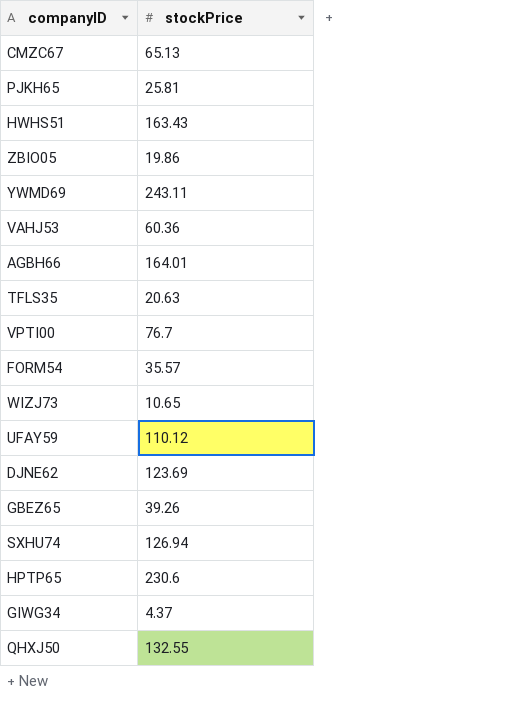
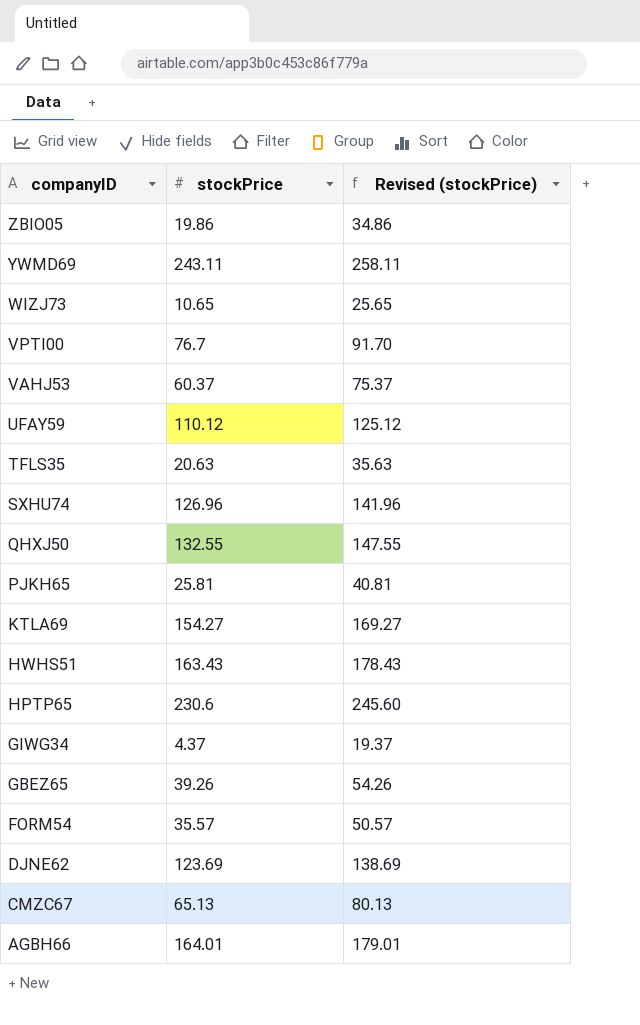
row order: none -> companyID descending
column Revised (stockPrice) | formula: none -> [stockPrice] + 15
VAHJ53 | stockPrice: 60.36 -> 60.37
SXHU74 | stockPrice: 126.94 -> 126.96
row KTLA69: none -> 154.27 | 169.27

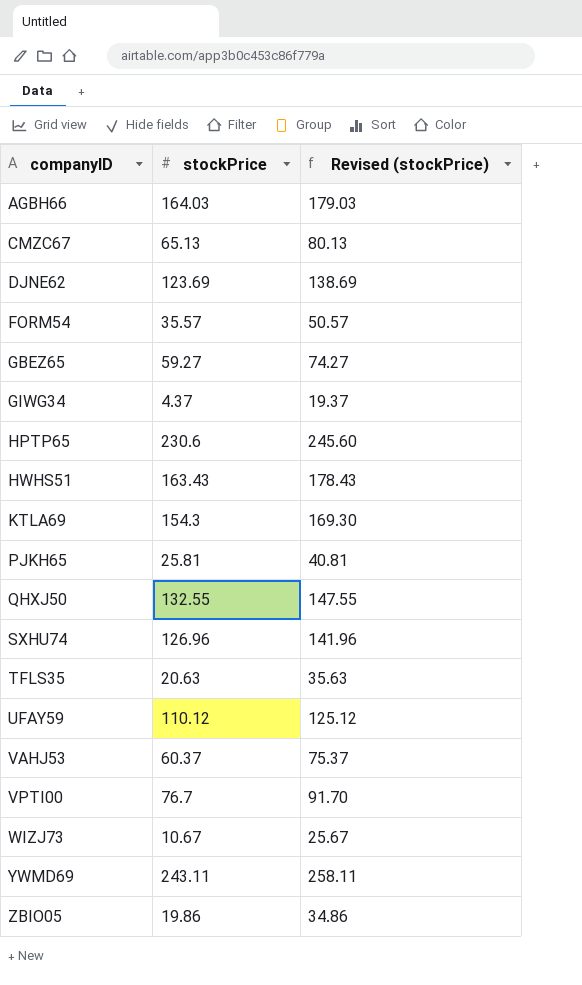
row order: companyID descending -> companyID ascending
AGBH66 | stockPrice: 164.01 -> 164.03
AGBH66 | Revised (stockPrice): 179.01 -> 179.03
GBEZ65 | stockPrice: 39.26 -> 59.27
GBEZ65 | Revised (stockPrice): 54.26 -> 74.27
KTLA69 | stockPrice: 154.27 -> 154.3
KTLA69 | Revised (stockPrice): 169.27 -> 169.30
WIZJ73 | stockPrice: 10.65 -> 10.67
WIZJ73 | Revised (stockPrice): 25.65 -> 25.67

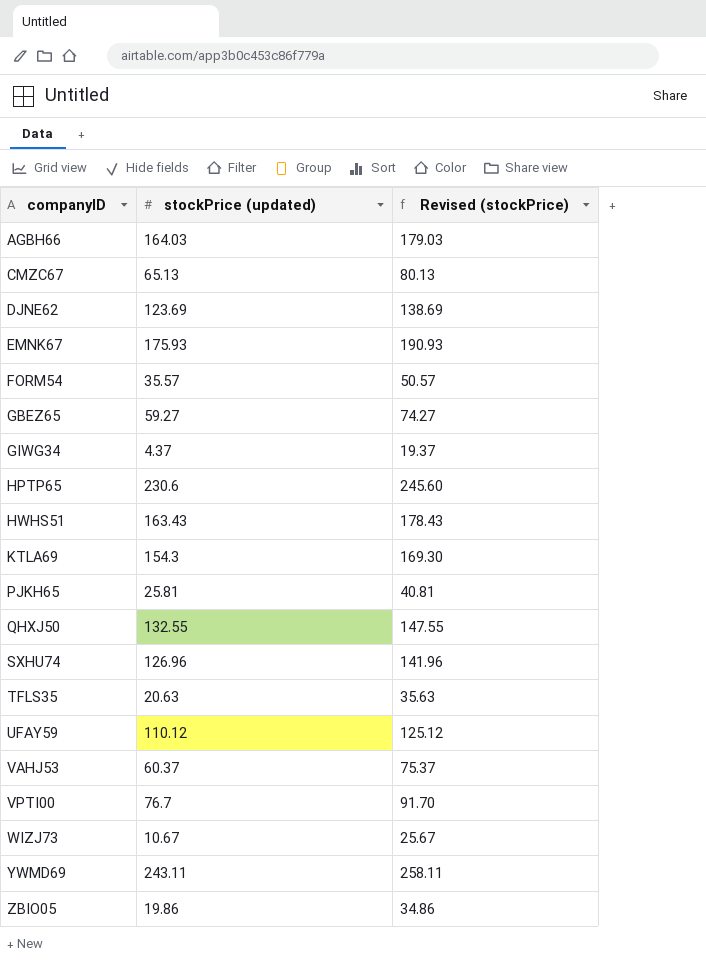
column name: stockPrice -> stockPrice (updated)
row EMNK67: none -> 175.93 | 190.93

